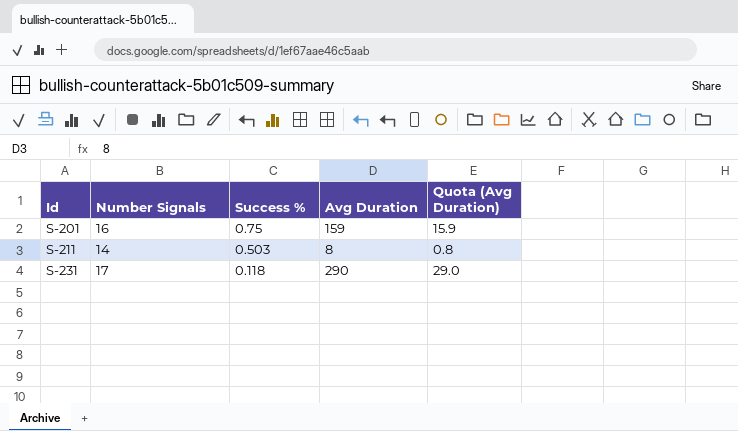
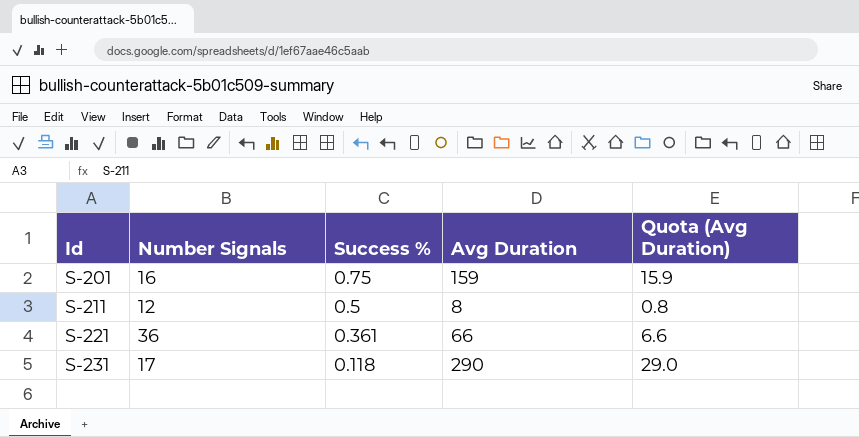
S-211 | Number Signals: 14 -> 12
S-211 | Success %: 0.503 -> 0.5
row S-221: none -> 36 | 0.361 | 66 | 6.6

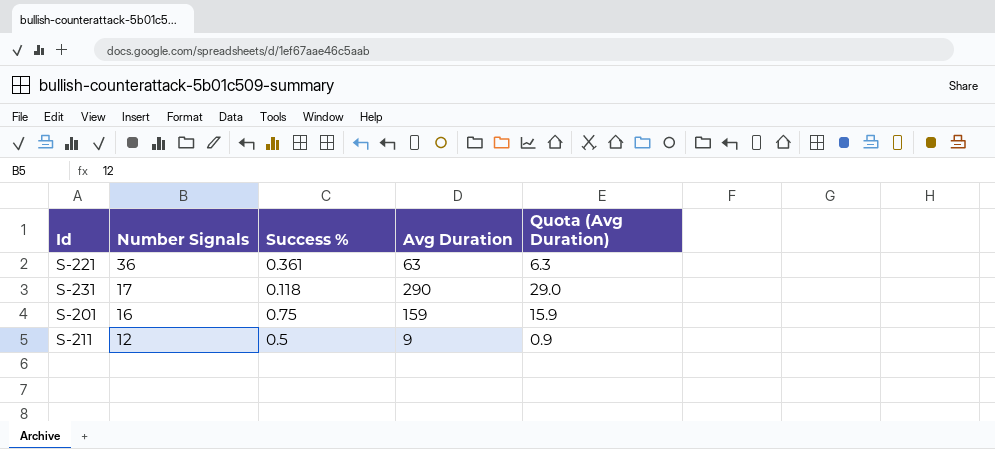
row order: Id ascending -> Number Signals descending
S-221 | Avg Duration: 66 -> 63
S-221 | Quota (Avg Duration): 6.6 -> 6.3
S-211 | Avg Duration: 8 -> 9
S-211 | Quota (Avg Duration): 0.8 -> 0.9

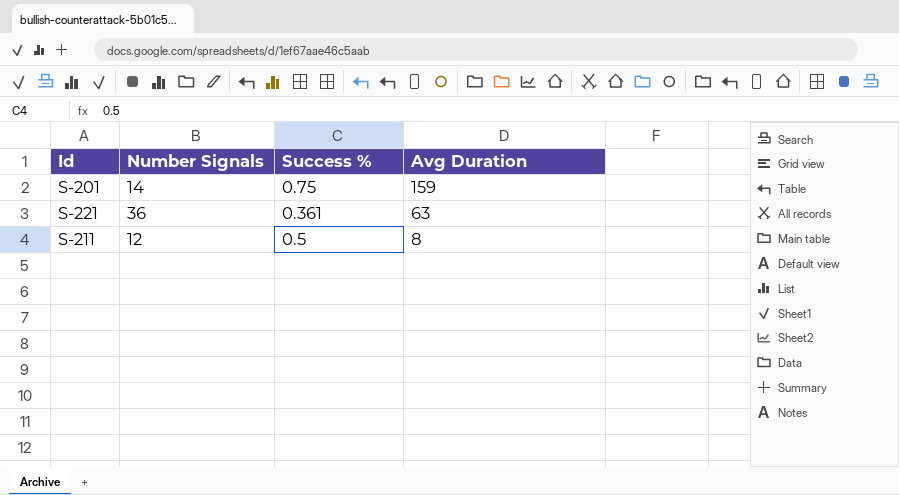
row order: Number Signals descending -> Avg Duration descending
column Quota (Avg Duration) | formula: [Avg Duration] * 0.1 -> none
row S-231: 17 | 0.118 | 290 | 29.0 -> none
S-201 | Number Signals: 16 -> 14
S-211 | Avg Duration: 9 -> 8

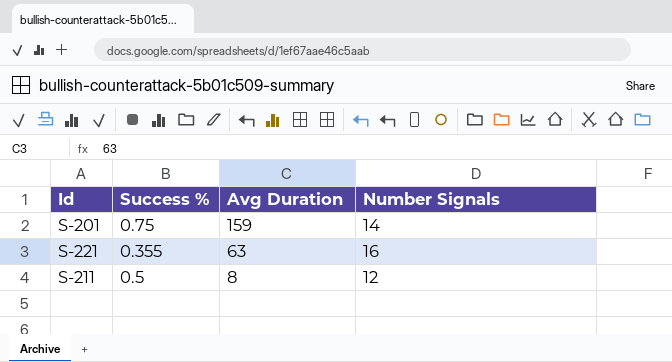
column Number Signals | position: 2 -> 4
S-221 | Success %: 0.361 -> 0.355
S-221 | Number Signals: 36 -> 16

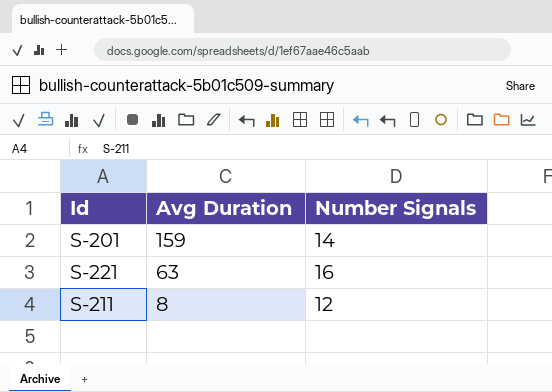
column Success % | position: 2 -> none

